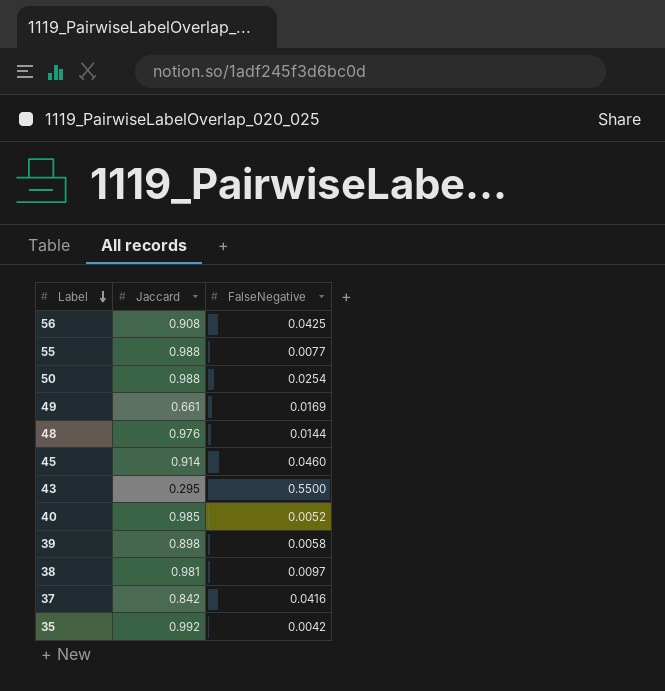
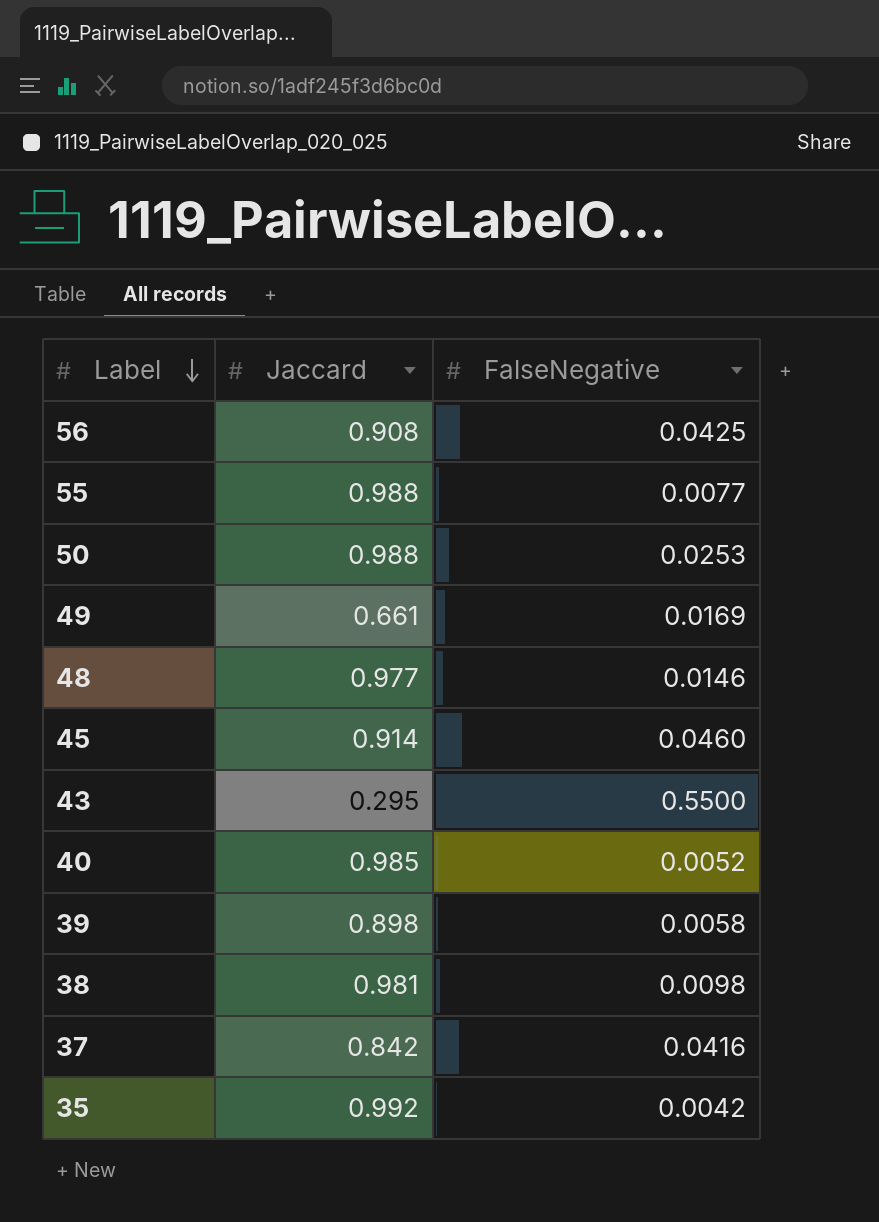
50 | FalseNegative: 0.0254 -> 0.0253
48 | Jaccard: 0.976 -> 0.977
48 | FalseNegative: 0.0144 -> 0.0146
38 | FalseNegative: 0.0097 -> 0.0098

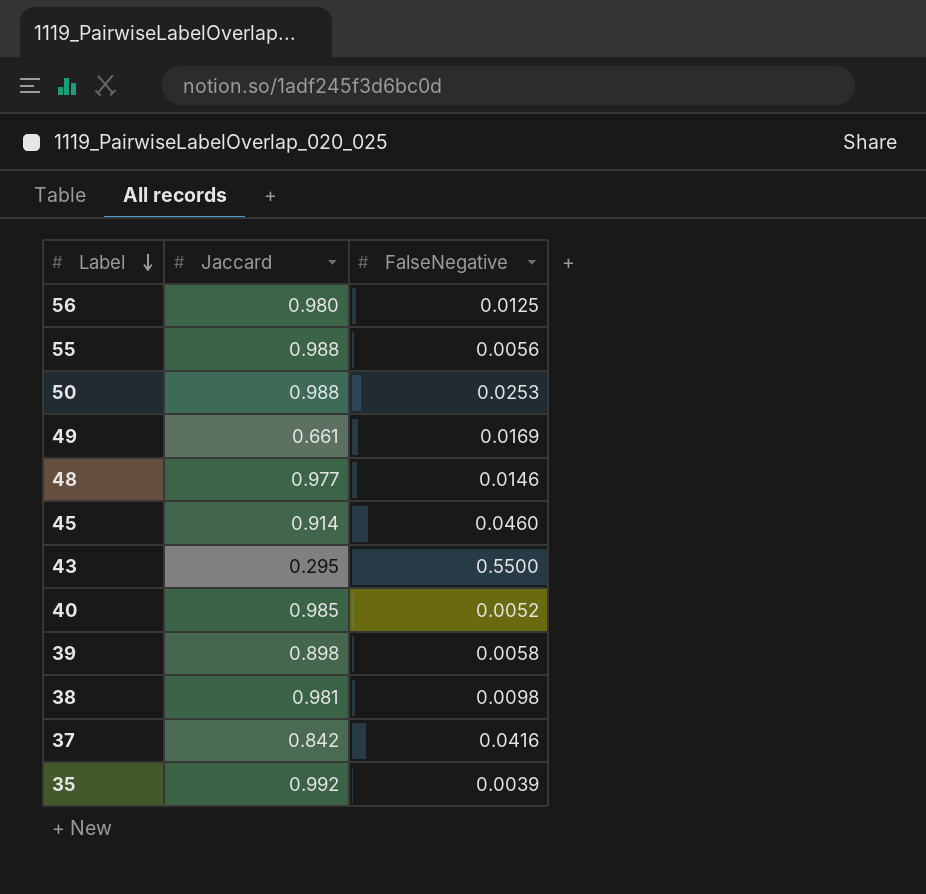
56 | Jaccard: 0.908 -> 0.980
56 | FalseNegative: 0.0425 -> 0.0125
55 | FalseNegative: 0.0077 -> 0.0056
35 | FalseNegative: 0.0042 -> 0.0039

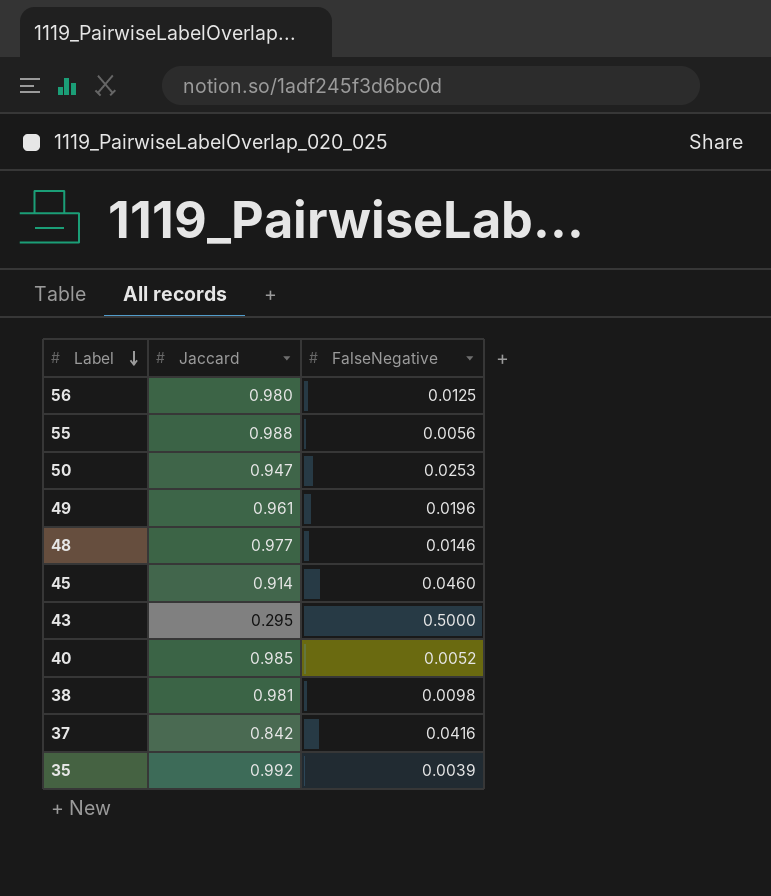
row 39: 0.898 | 0.0058 -> none
50 | Jaccard: 0.988 -> 0.947
49 | Jaccard: 0.661 -> 0.961
49 | FalseNegative: 0.0169 -> 0.0196
43 | FalseNegative: 0.5500 -> 0.5000

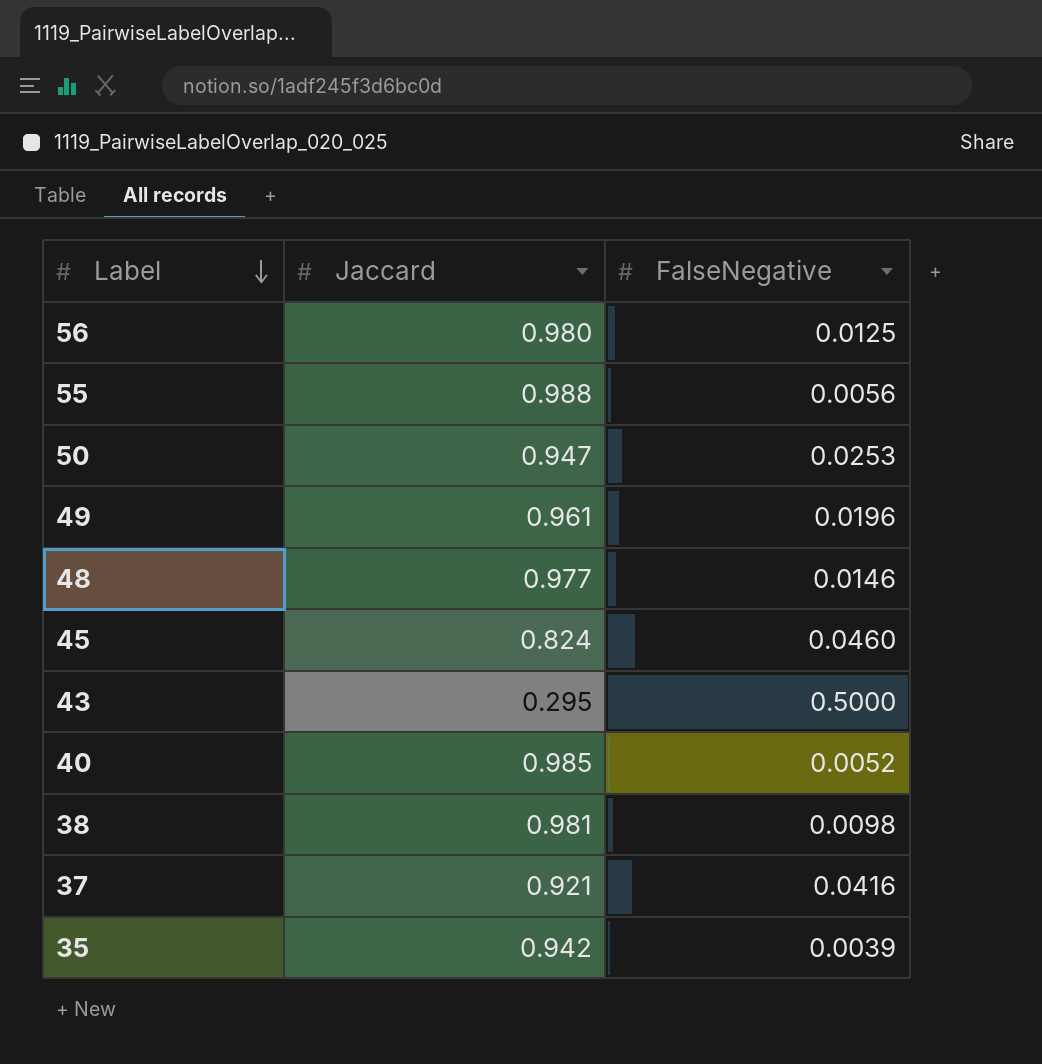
45 | Jaccard: 0.914 -> 0.824
37 | Jaccard: 0.842 -> 0.921
35 | Jaccard: 0.992 -> 0.942

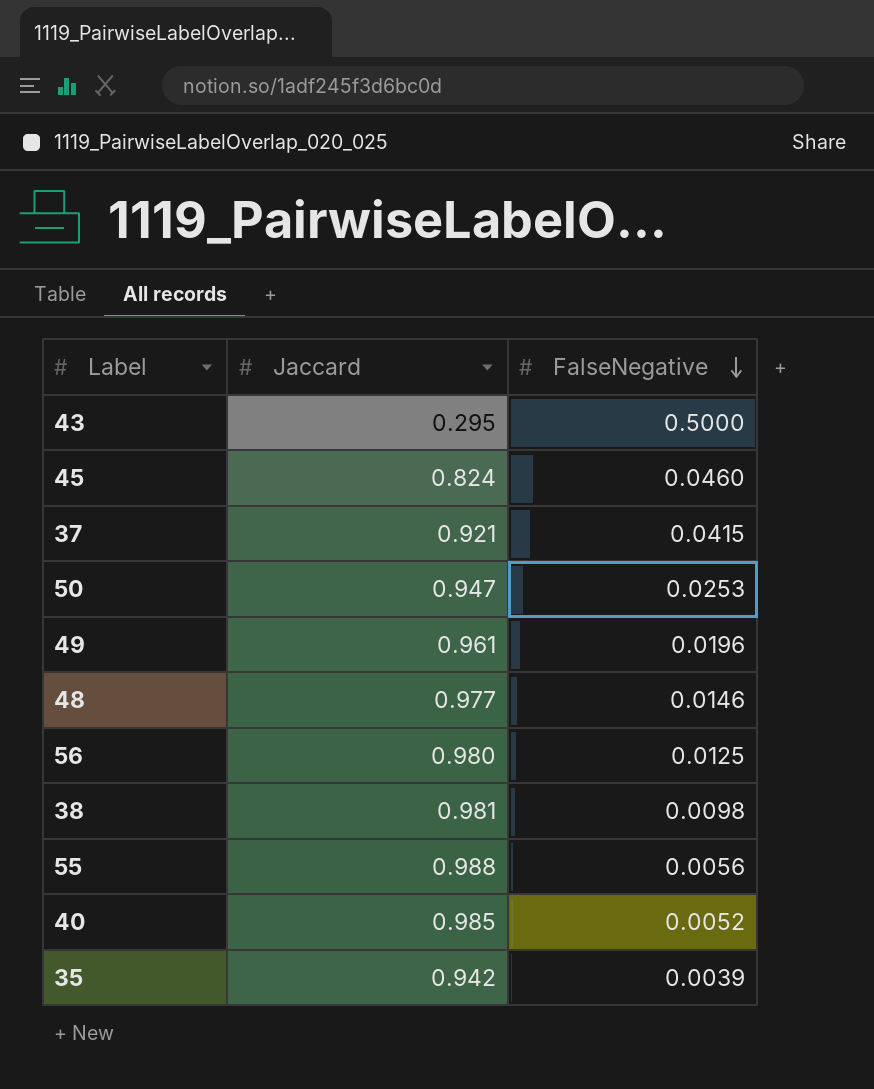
row order: Label descending -> FalseNegative descending
37 | FalseNegative: 0.0416 -> 0.0415

